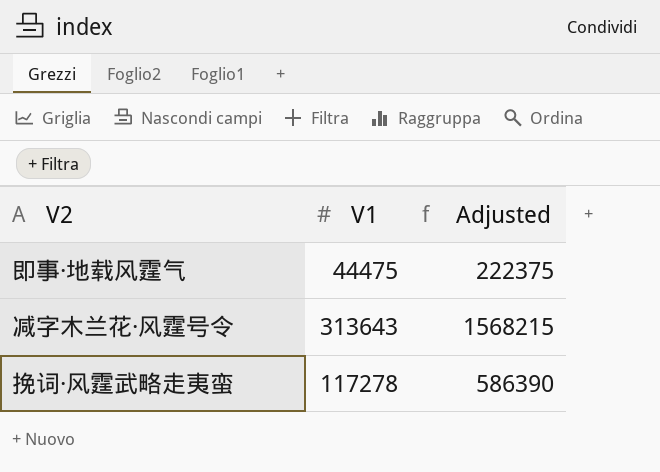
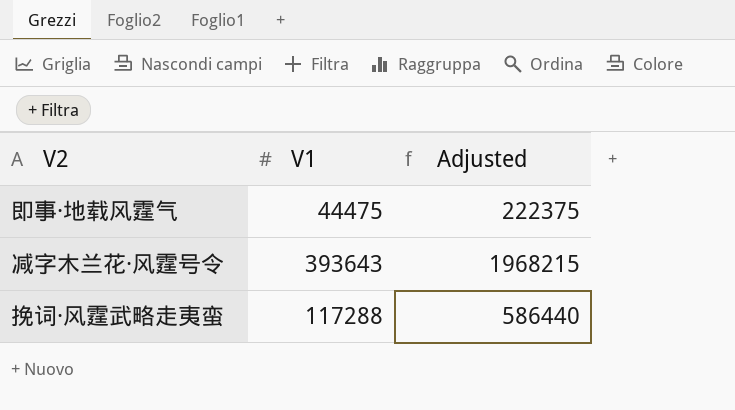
减字木兰花·风霆号令 | V1: 313643 -> 393643
减字木兰花·风霆号令 | Adjusted: 1568215 -> 1968215
挽词·风霆武略走夷蛮 | V1: 117278 -> 117288
挽词·风霆武略走夷蛮 | Adjusted: 586390 -> 586440

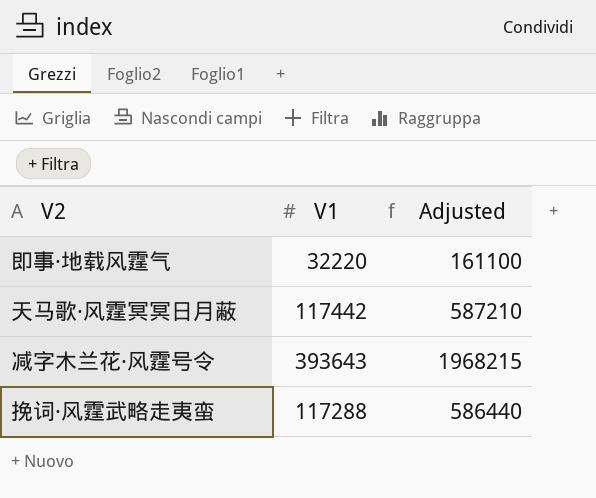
即事·地载风霆气 | V1: 44475 -> 32220
即事·地载风霆气 | Adjusted: 222375 -> 161100
row 天马歌·风霆冥冥日月蔽: none -> 117442 | 587210

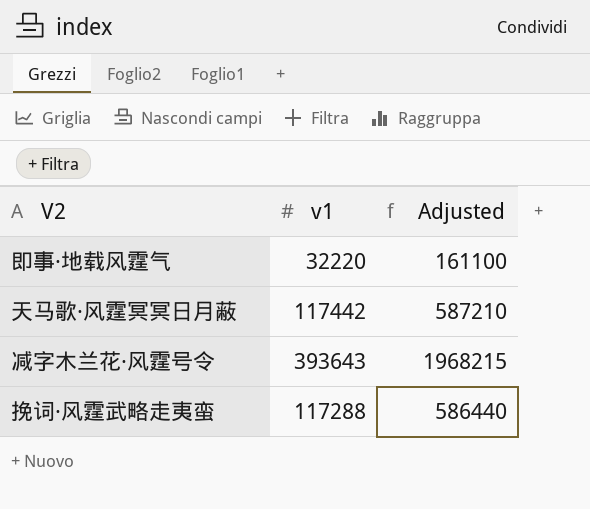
column name: V1 -> v1

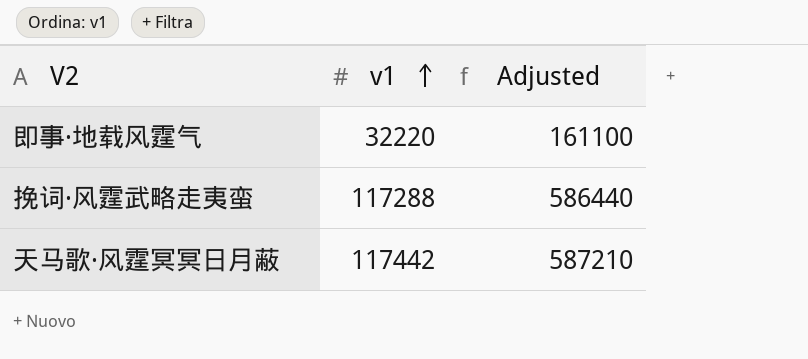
row order: none -> v1 ascending
row 减字木兰花·风霆号令: 393643 | 1968215 -> none

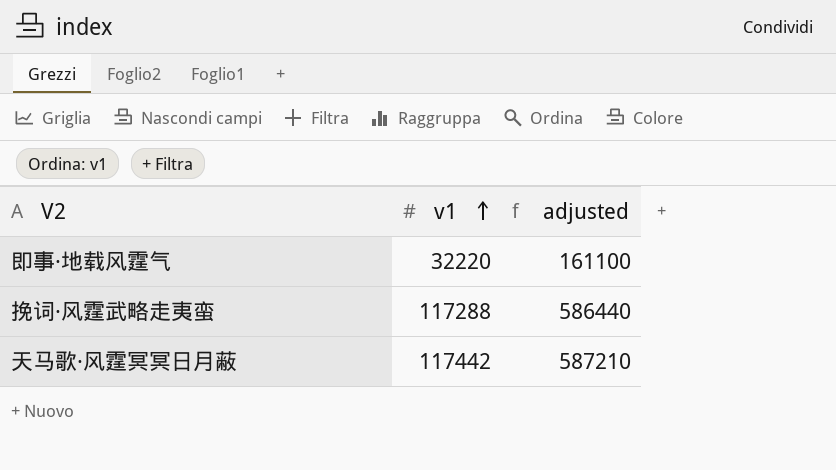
column name: Adjusted -> adjusted

